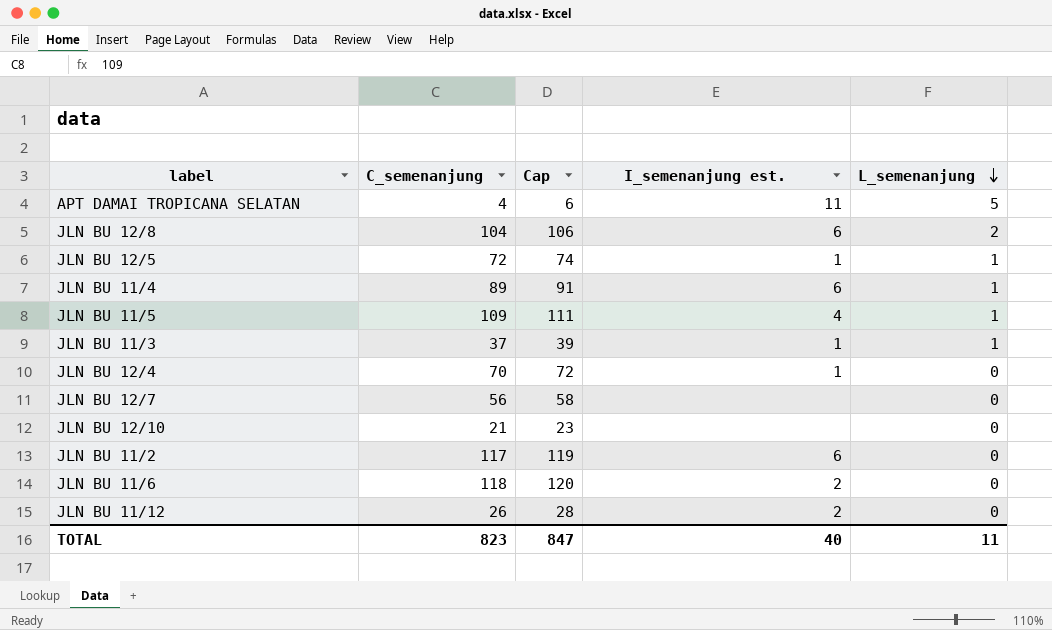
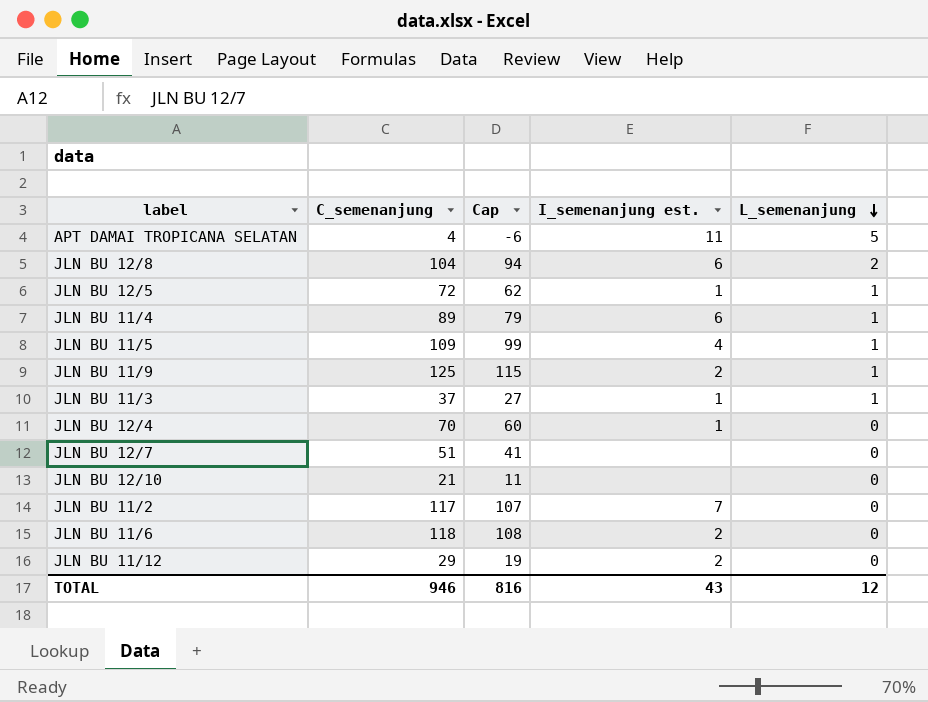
column Cap | formula: [C_semenanjung] + 2 -> [C_semenanjung] - 10
row JLN BU 11/9: none -> 125 | 115 | 2 | 1
JLN BU 12/7 | C_semenanjung: 56 -> 51
JLN BU 11/2 | I_semenanjung est.: 6 -> 7
JLN BU 11/12 | C_semenanjung: 26 -> 29
TOTAL | C_semenanjung: 823 -> 946
TOTAL | Cap: 847 -> 816
TOTAL | I_semenanjung est.: 40 -> 43
TOTAL | L_semenanjung: 11 -> 12

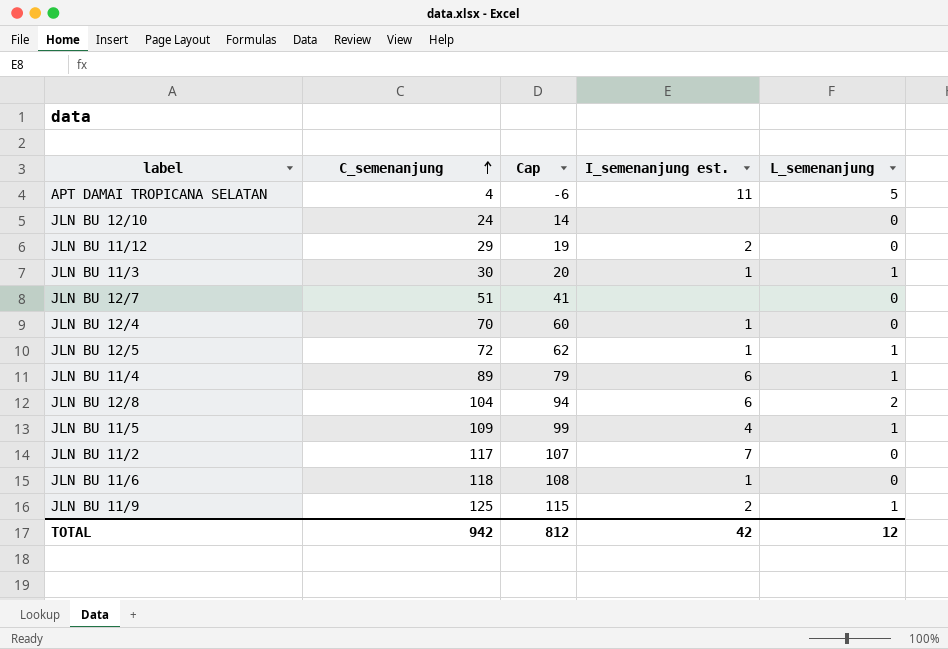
row order: L_semenanjung descending -> C_semenanjung ascending
JLN BU 12/10 | C_semenanjung: 21 -> 24
JLN BU 12/10 | Cap: 11 -> 14
JLN BU 11/3 | C_semenanjung: 37 -> 30
JLN BU 11/3 | Cap: 27 -> 20
JLN BU 11/6 | I_semenanjung est.: 2 -> 1
TOTAL | C_semenanjung: 946 -> 942
TOTAL | Cap: 816 -> 812
TOTAL | I_semenanjung est.: 43 -> 42

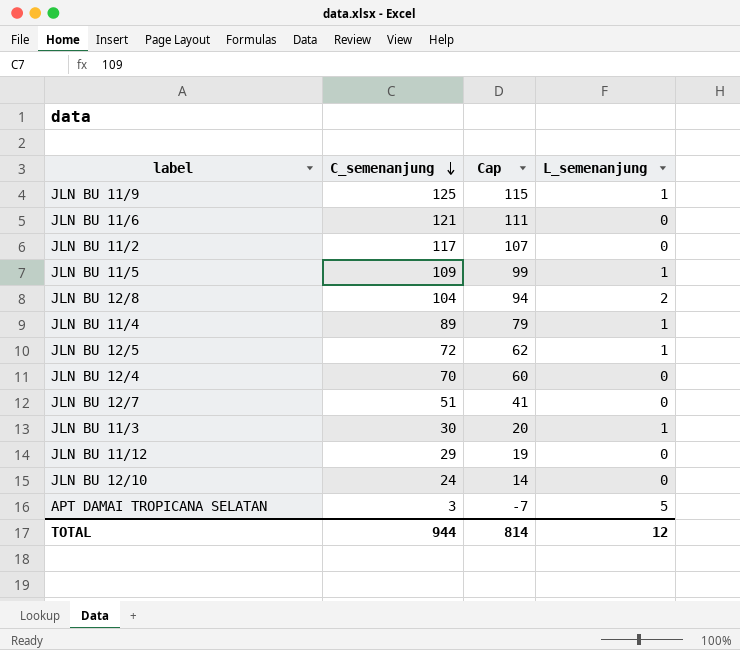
row order: C_semenanjung ascending -> C_semenanjung descending
column I_semenanjung est. | position: 4 -> none
JLN BU 11/6 | C_semenanjung: 118 -> 121
JLN BU 11/6 | Cap: 108 -> 111
APT DAMAI TROPICANA SELATAN | C_semenanjung: 4 -> 3
APT DAMAI TROPICANA SELATAN | Cap: -6 -> -7
TOTAL | C_semenanjung: 942 -> 944
TOTAL | Cap: 812 -> 814

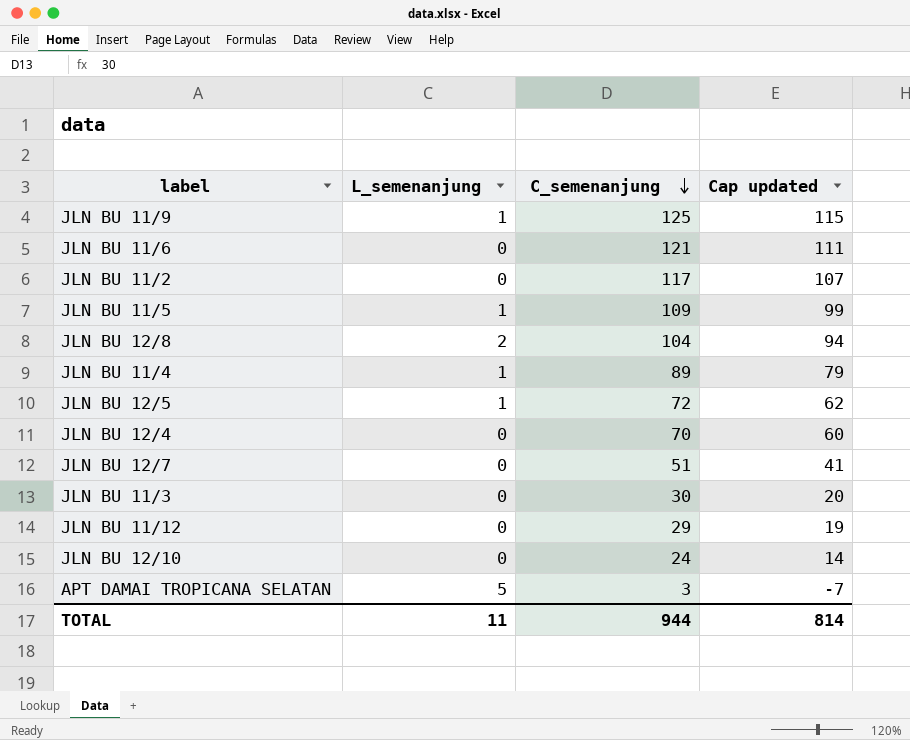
column L_semenanjung | position: 4 -> 2
column name: Cap -> Cap updated
JLN BU 11/3 | L_semenanjung: 1 -> 0
TOTAL | L_semenanjung: 12 -> 11

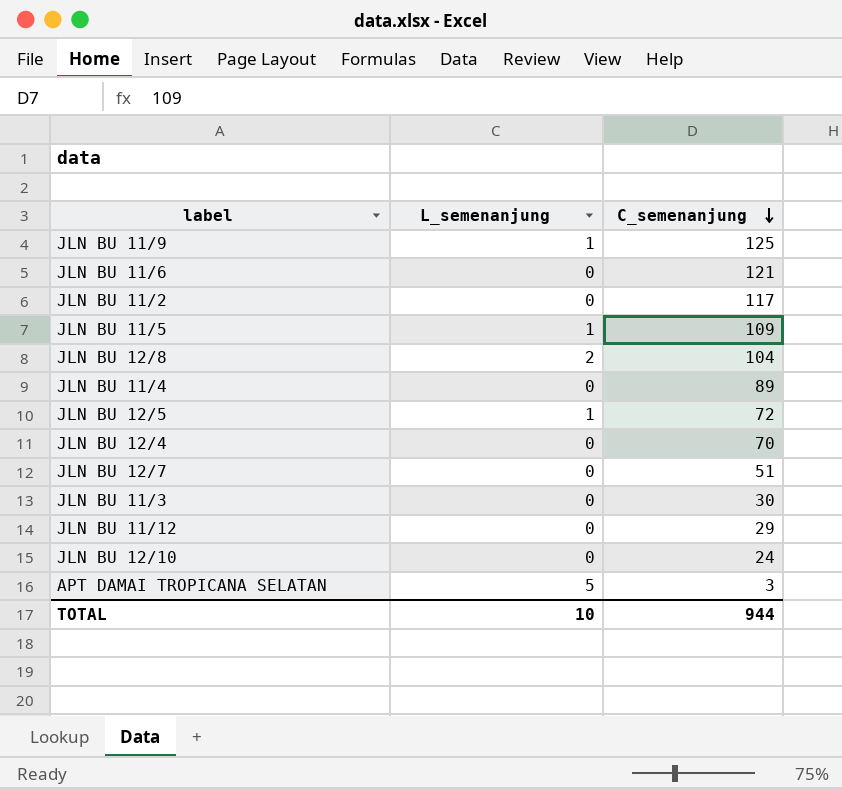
column Cap updated | formula: [C_semenanjung] - 10 -> none
JLN BU 11/4 | L_semenanjung: 1 -> 0
TOTAL | L_semenanjung: 11 -> 10

